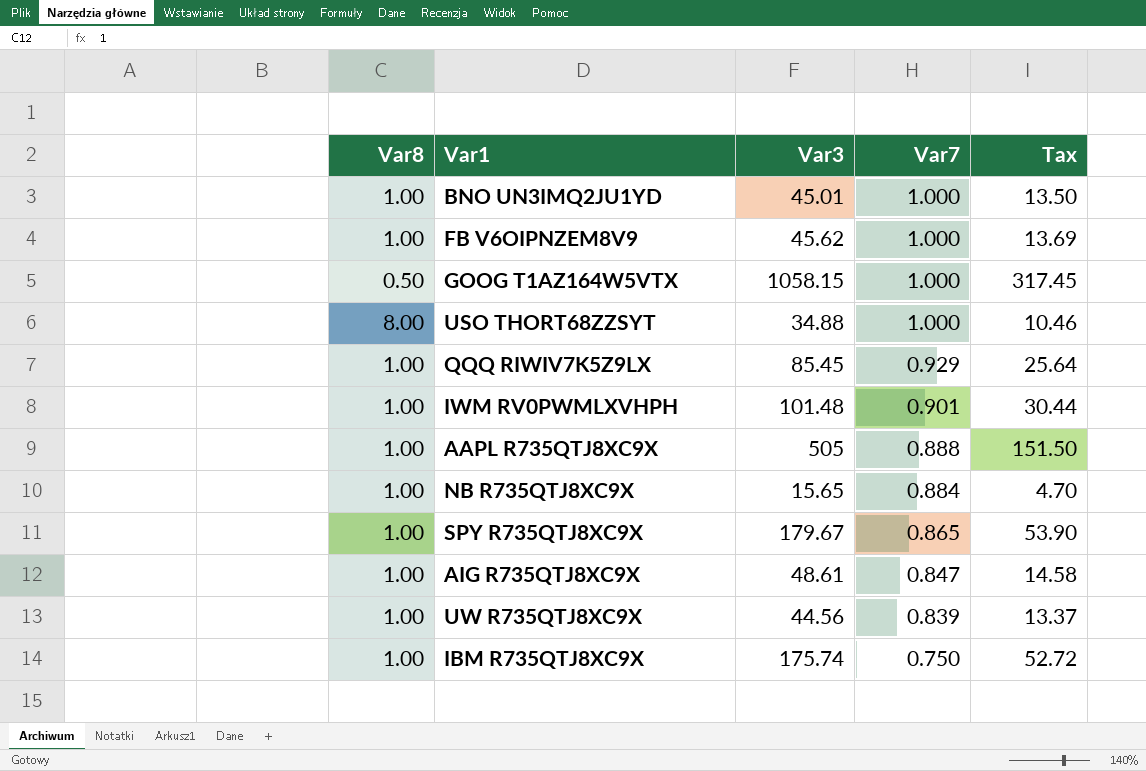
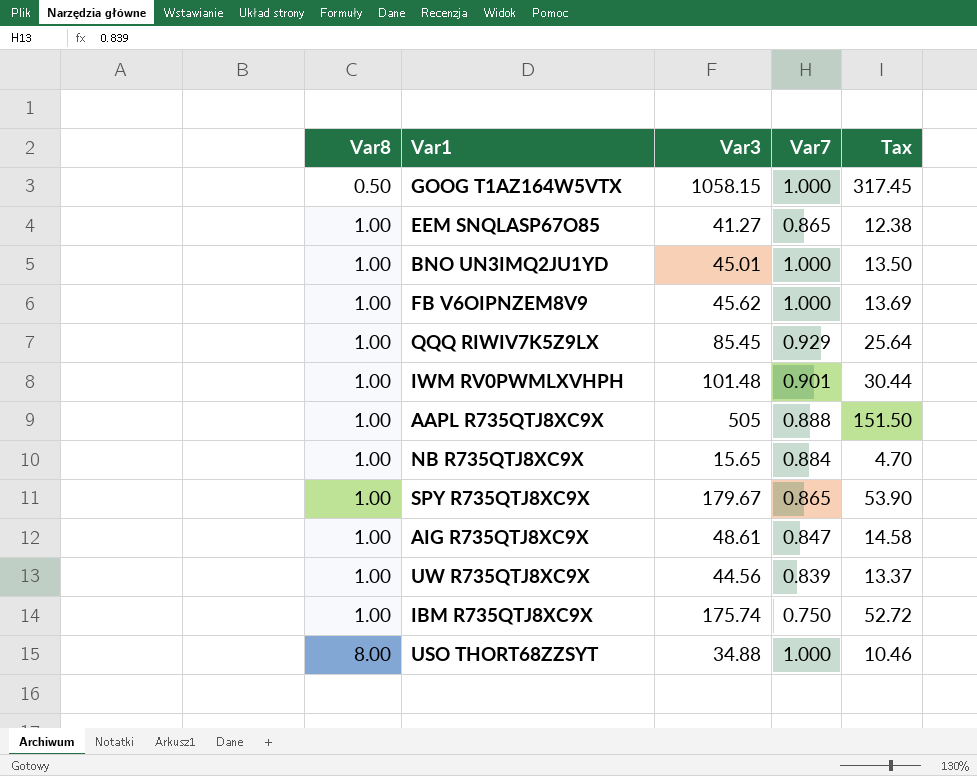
row order: Var7 descending -> Var8 ascending
row EEM SNQLASP67O85: none -> 1.00 | 41.27 | 0.865 | 12.38

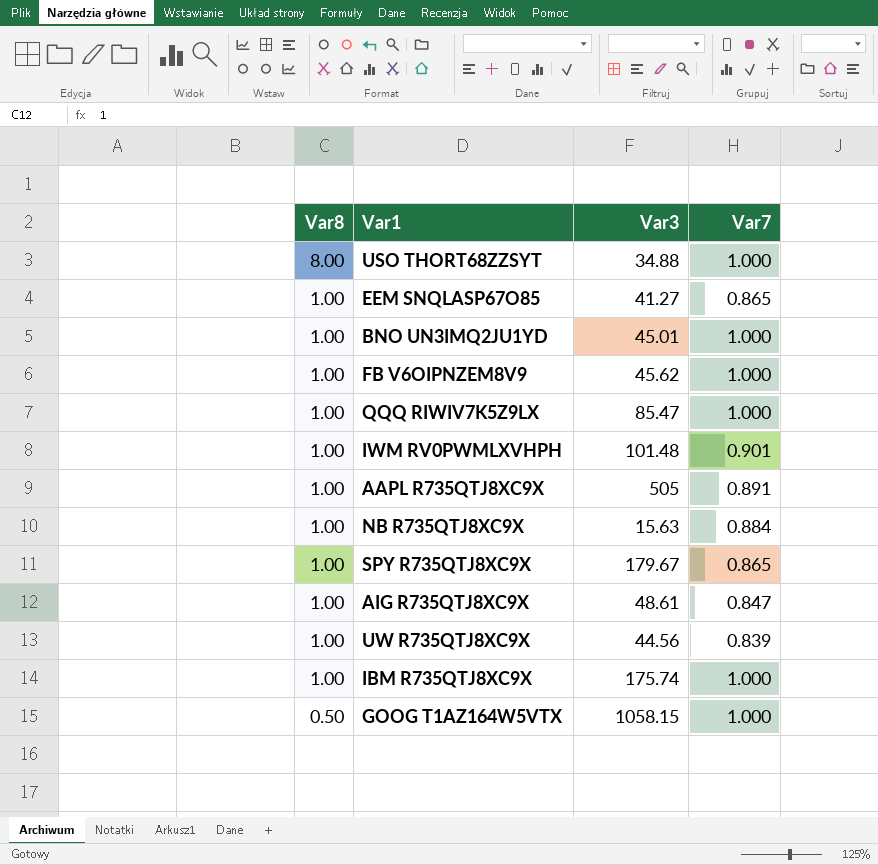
row order: Var8 ascending -> Var8 descending
column Tax | formula: [Var3] * 0.3 -> none
QQQ RIWIV7K5Z9LX | Var3: 85.45 -> 85.47
QQQ RIWIV7K5Z9LX | Var7: 0.929 -> 1.000
AAPL R735QTJ8XC9X | Var7: 0.888 -> 0.891
NB R735QTJ8XC9X | Var3: 15.65 -> 15.63
IBM R735QTJ8XC9X | Var7: 0.750 -> 1.000

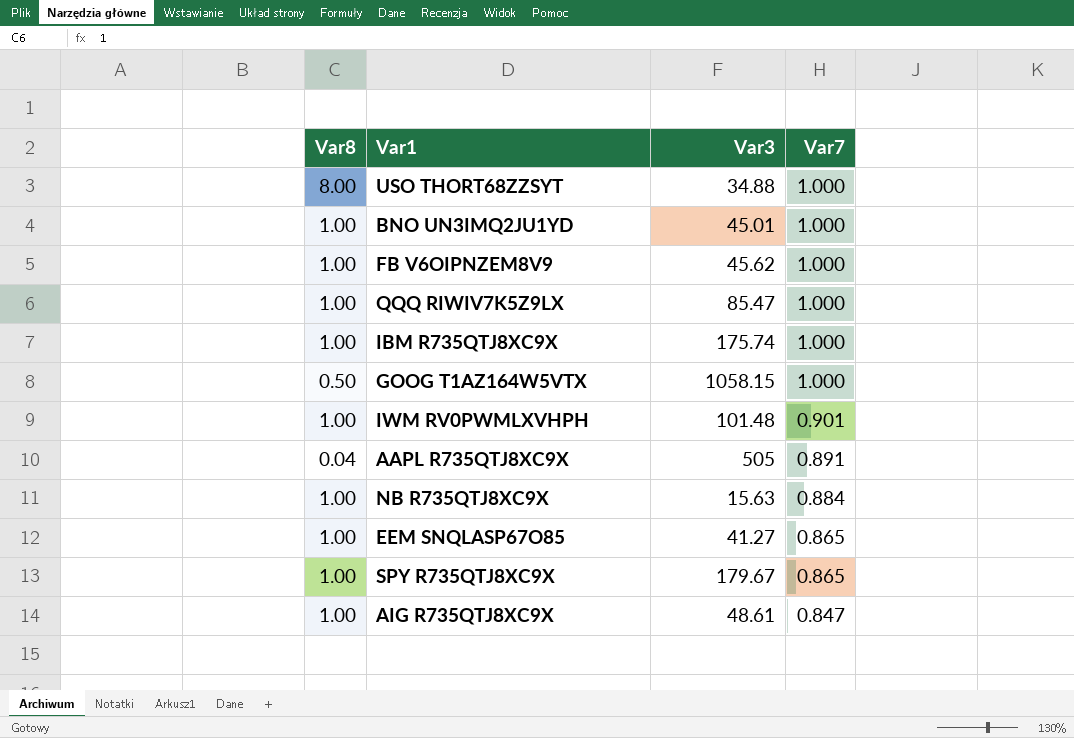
row order: Var8 descending -> Var7 descending
row UW R735QTJ8XC9X: 1.00 | 44.56 | 0.839 -> none
AAPL R735QTJ8XC9X | Var8: 1.00 -> 0.04

